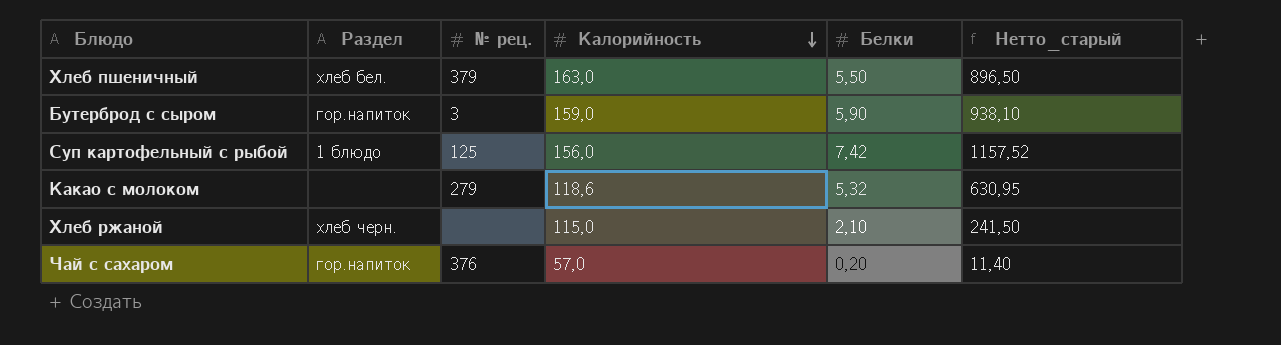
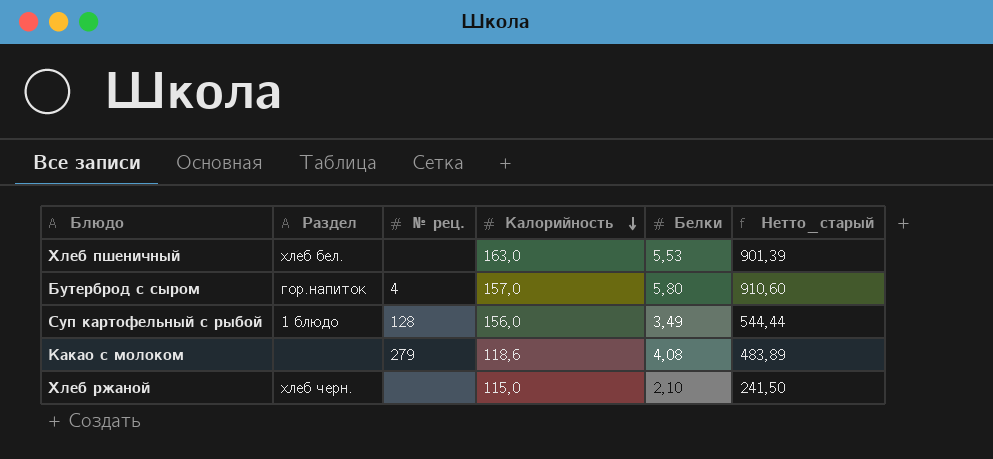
row Чай с сахаром: гор.напиток | 376 | 57,0 | 0,20 | 11,40 -> none
Хлеб пшеничный | № рец.: 379 -> none
Хлеб пшеничный | Белки: 5,50 -> 5,53
Хлеб пшеничный | Нетто_старый: 896,50 -> 901,39
Бутерброд с сыром | № рец.: 3 -> 4
Бутерброд с сыром | Калорийность: 159,0 -> 157,0
Бутерброд с сыром | Белки: 5,90 -> 5,80
Бутерброд с сыром | Нетто_старый: 938,10 -> 910,60
Суп картофельный с рыбой | № рец.: 125 -> 128
Суп картофельный с рыбой | Белки: 7,42 -> 3,49
Суп картофельный с рыбой | Нетто_старый: 1157,52 -> 544,44
Какао с молоком | Белки: 5,32 -> 4,08
Какао с молоком | Нетто_старый: 630,95 -> 483,89

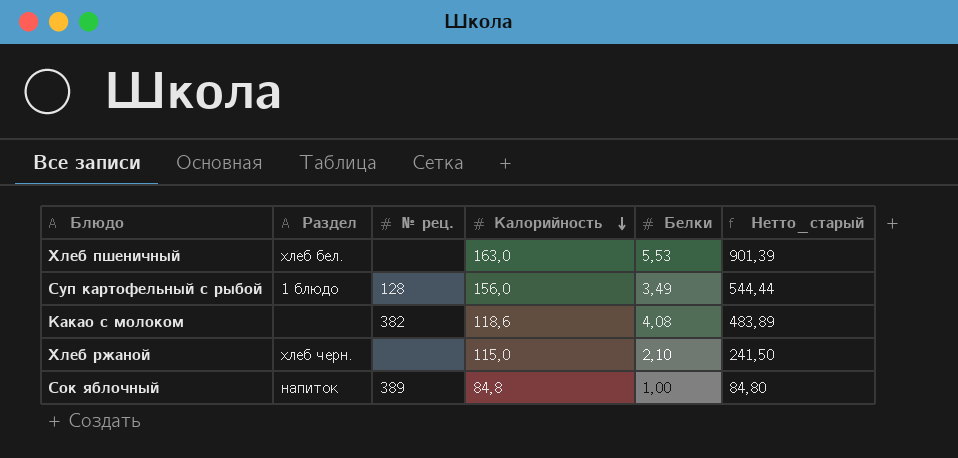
row Бутерброд с сыром: гор.напиток | 4 | 157,0 | 5,80 | 910,60 -> none
Какао с молоком | № рец.: 279 -> 382
row Сок яблочный: none -> напиток | 389 | 84,8 | 1,00 | 84,80

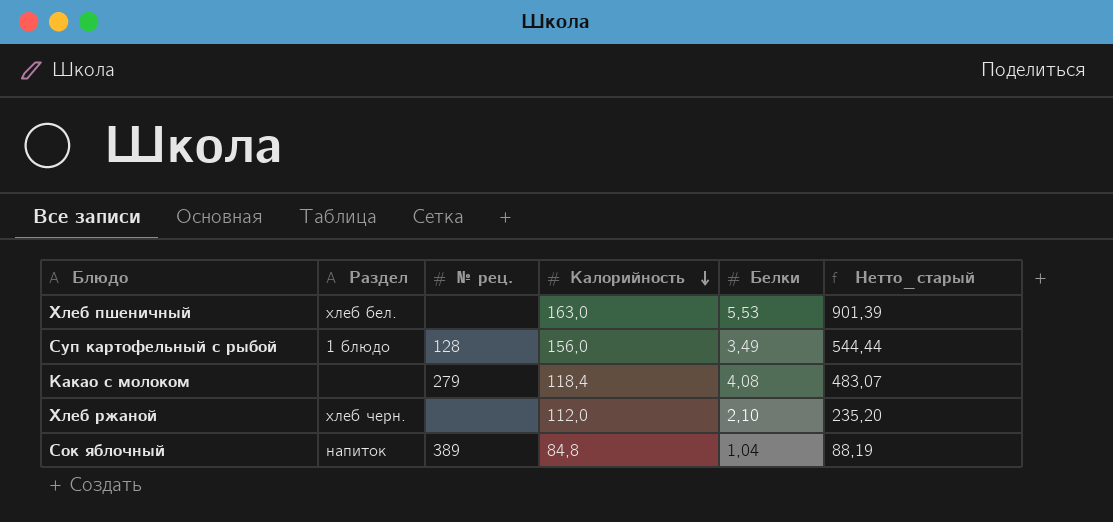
Какао с молоком | № рец.: 382 -> 279
Какао с молоком | Калорийность: 118,6 -> 118,4
Какао с молоком | Нетто_старый: 483,89 -> 483,07
Хлеб ржаной | Калорийность: 115,0 -> 112,0
Хлеб ржаной | Нетто_старый: 241,50 -> 235,20
Сок яблочный | Белки: 1,00 -> 1,04
Сок яблочный | Нетто_старый: 84,80 -> 88,19

